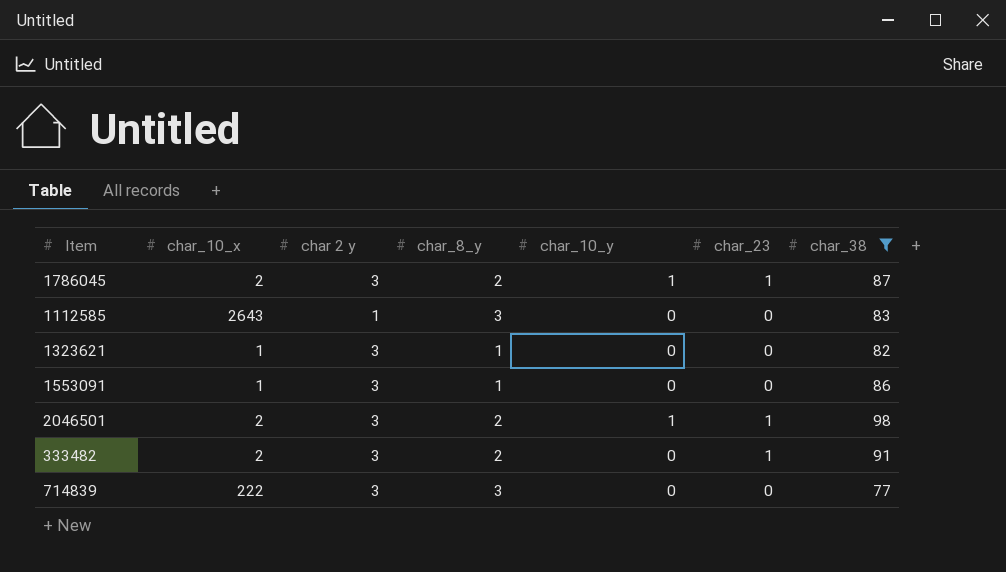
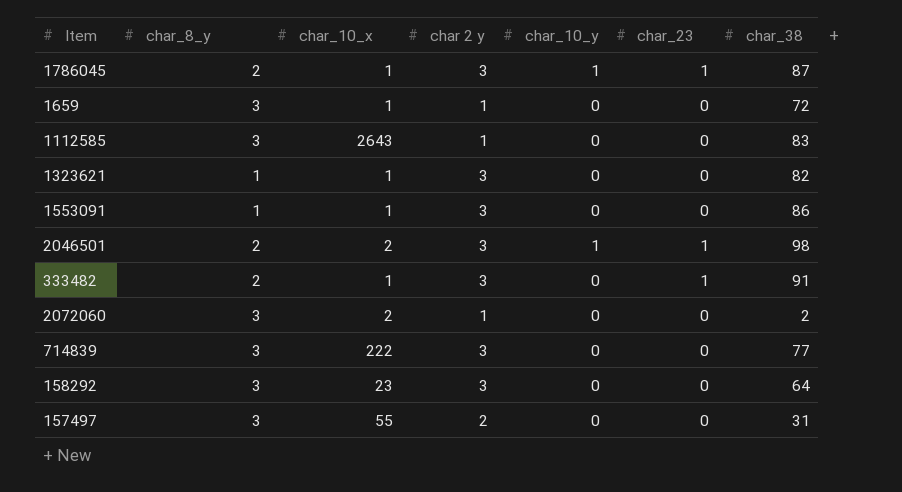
filter: char_38 >= 77 -> none
column char_8_y | position: 4 -> 2
1786045 | char_10_x: 2 -> 1
333482 | char_10_x: 2 -> 1

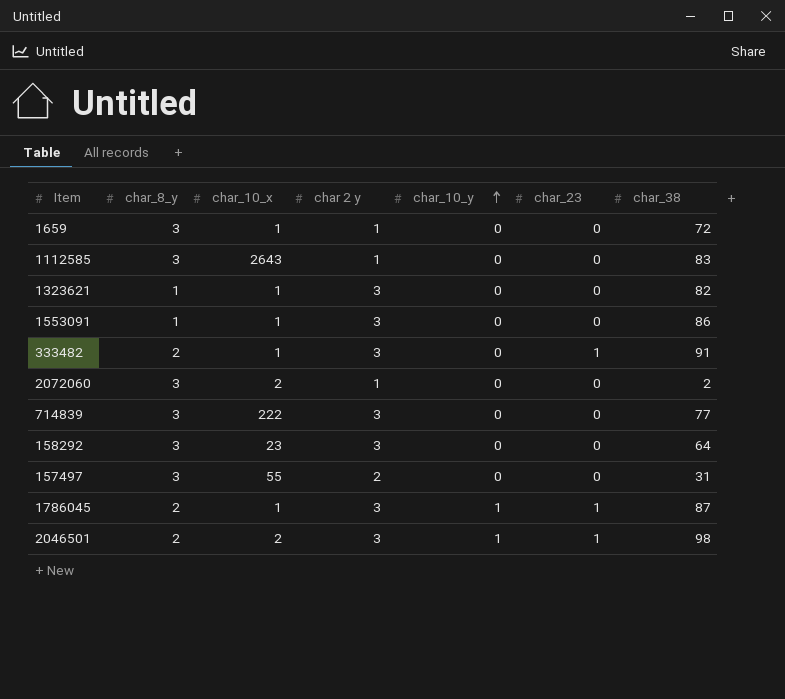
row order: none -> char_10_y ascending

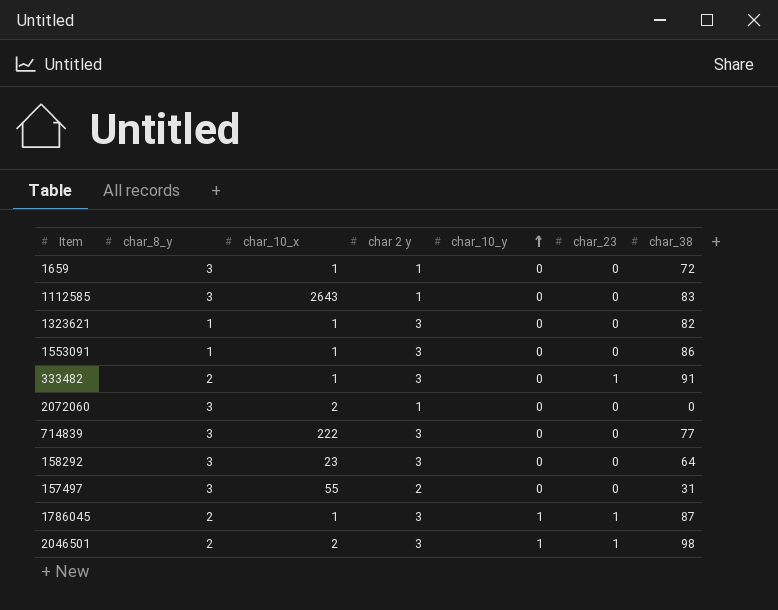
2072060 | char_38: 2 -> 0

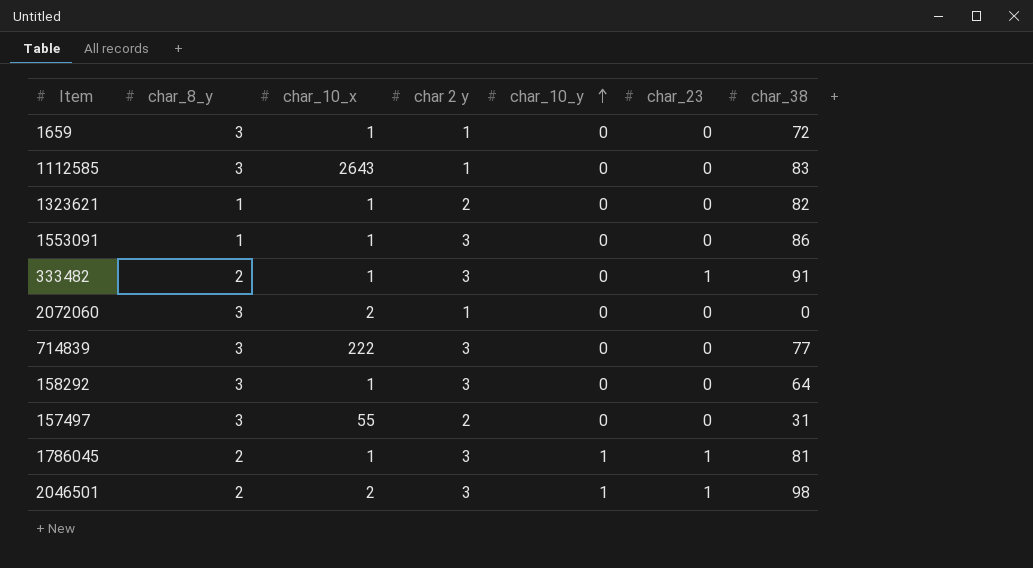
1323621 | char 2 y: 3 -> 2
158292 | char_10_x: 23 -> 1
1786045 | char_38: 87 -> 81

